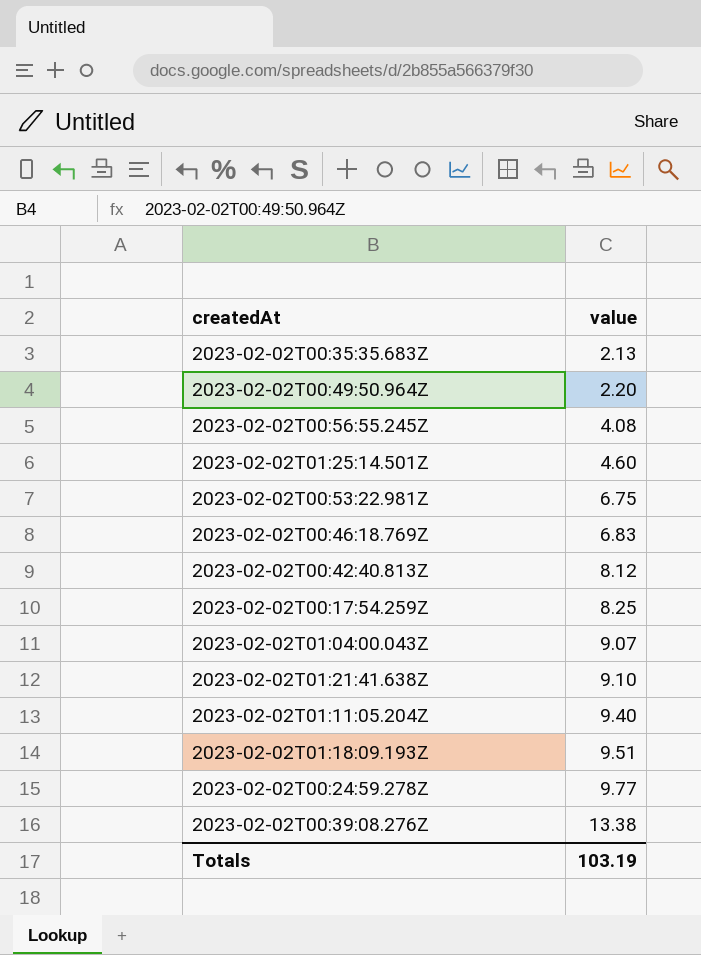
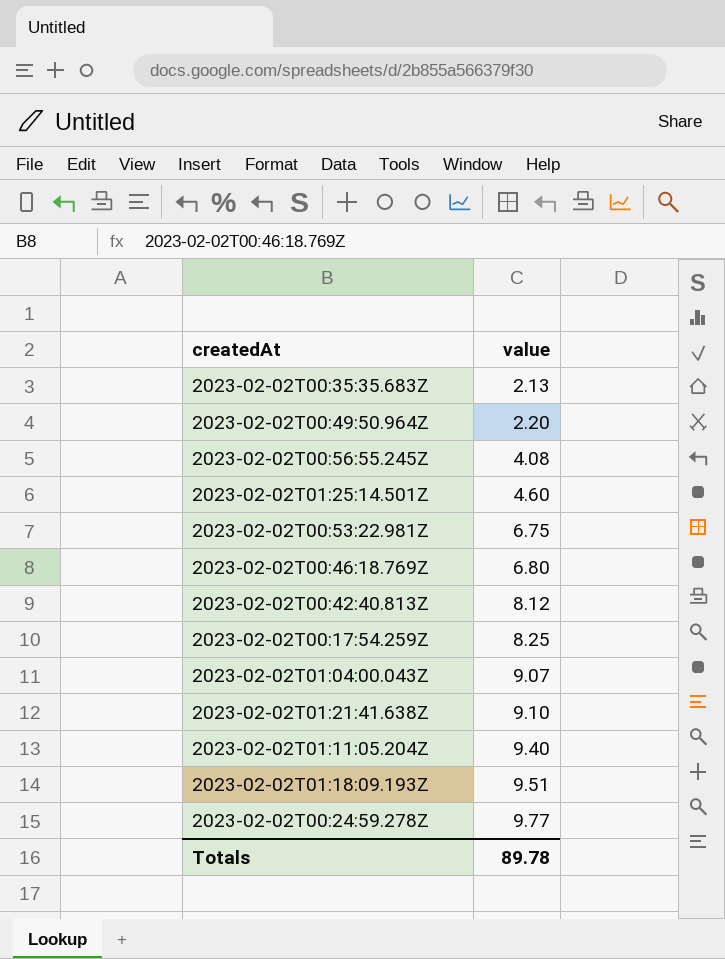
row 2023-02-02T00:39:08.276Z: 13.38 -> none
2023-02-02T00:46:18.769Z | value: 6.83 -> 6.80
Totals | value: 103.19 -> 89.78

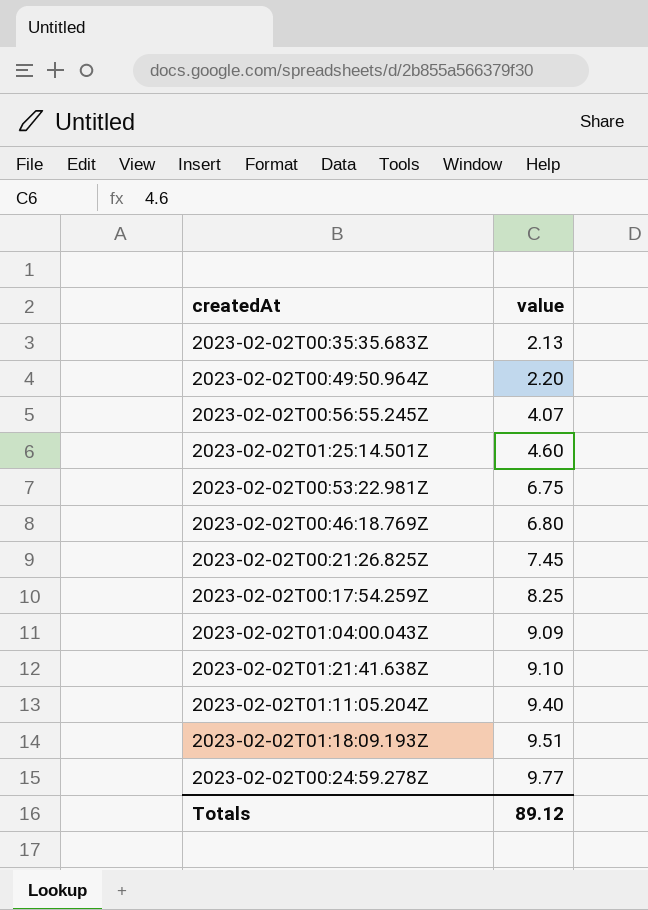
row 2023-02-02T00:42:40.813Z: 8.12 -> none
2023-02-02T00:56:55.245Z | value: 4.08 -> 4.07
row 2023-02-02T00:21:26.825Z: none -> 7.45
2023-02-02T01:04:00.043Z | value: 9.07 -> 9.09
Totals | value: 89.78 -> 89.12

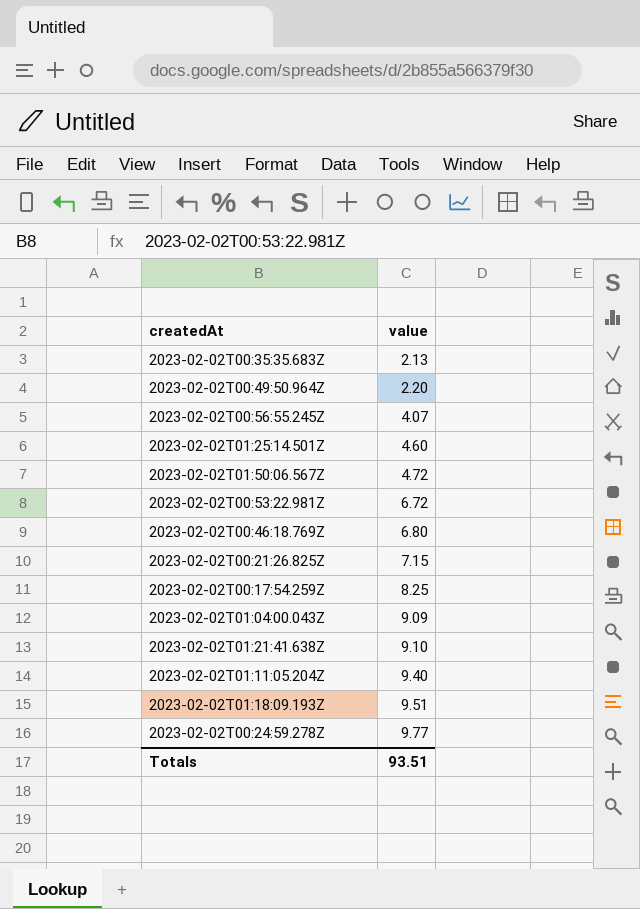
row 2023-02-02T01:50:06.567Z: none -> 4.72
2023-02-02T00:53:22.981Z | value: 6.75 -> 6.72
2023-02-02T00:21:26.825Z | value: 7.45 -> 7.15
Totals | value: 89.12 -> 93.51

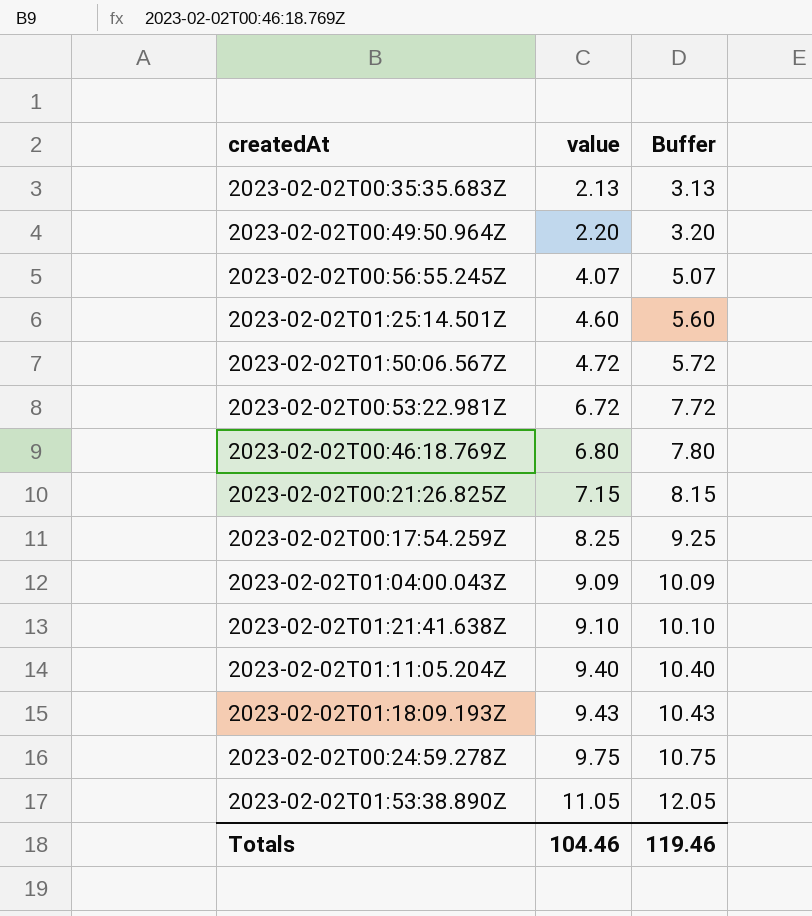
column Buffer | formula: none -> [value] + 1
2023-02-02T01:18:09.193Z | value: 9.51 -> 9.43
2023-02-02T00:24:59.278Z | value: 9.77 -> 9.75
row 2023-02-02T01:53:38.890Z: none -> 11.05 | 12.05
Totals | value: 93.51 -> 104.46

